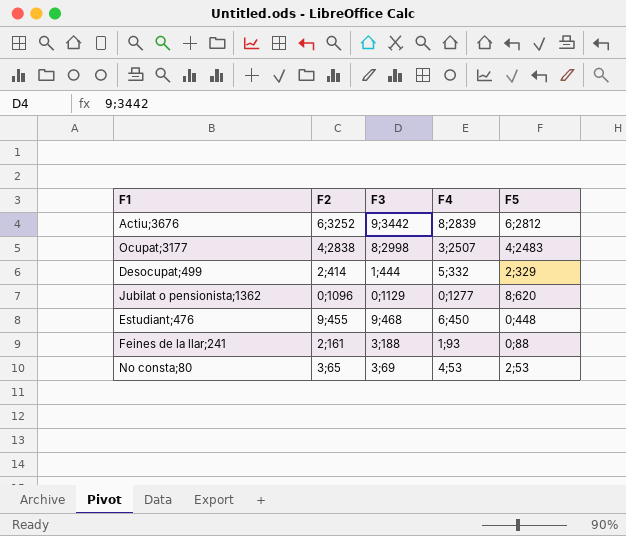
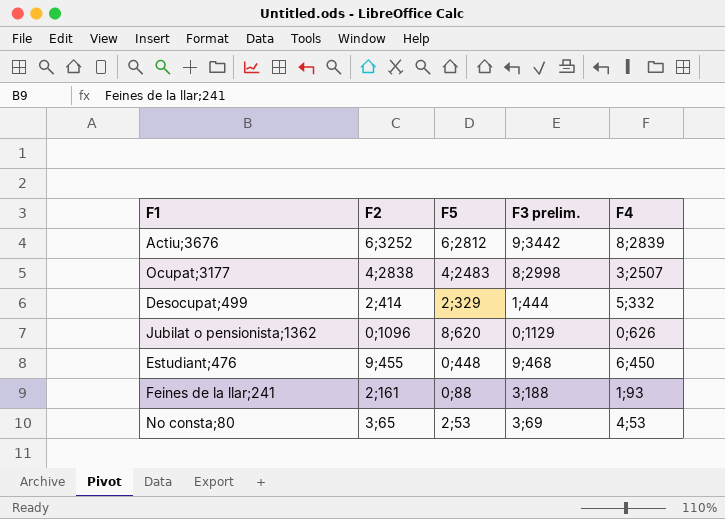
column F5 | position: 5 -> 3
column name: F3 -> F3 prelim.
Jubilat o pensionista;1362 | F4: 0;1277 -> 0;626

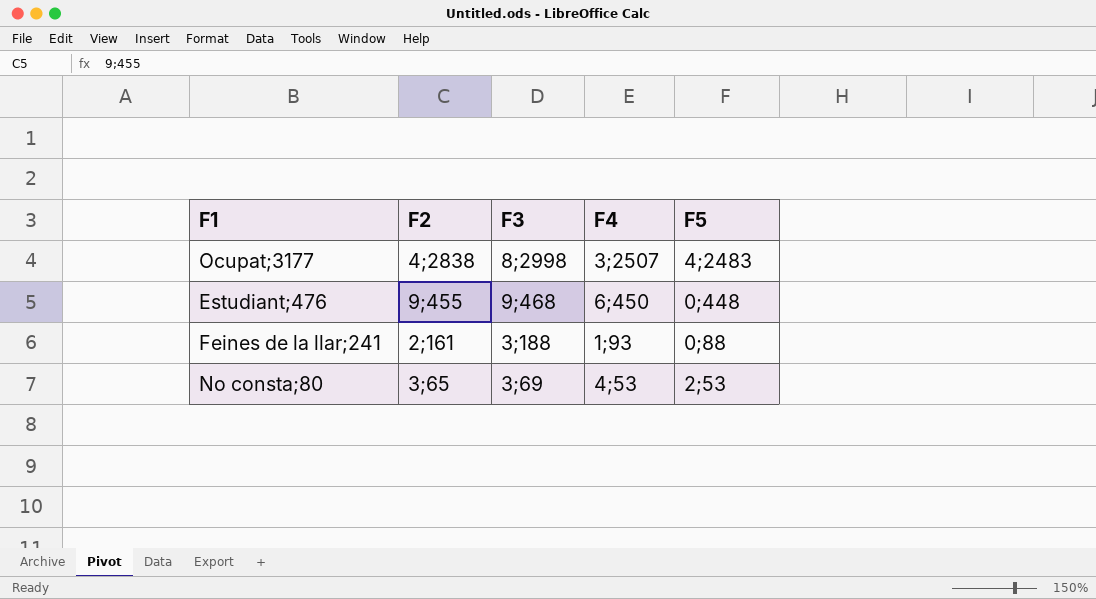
column name: F3 prelim. -> F3
column F5 | position: 3 -> 5
row Actiu;3676: 6;3252 | 6;2812 | 9;3442 | 8;2839 -> none
row Desocupat;499: 2;414 | 2;329 | 1;444 | 5;332 -> none
row Jubilat o pensionista;1362: 0;1096 | 8;620 | 0;1129 | 0;626 -> none

